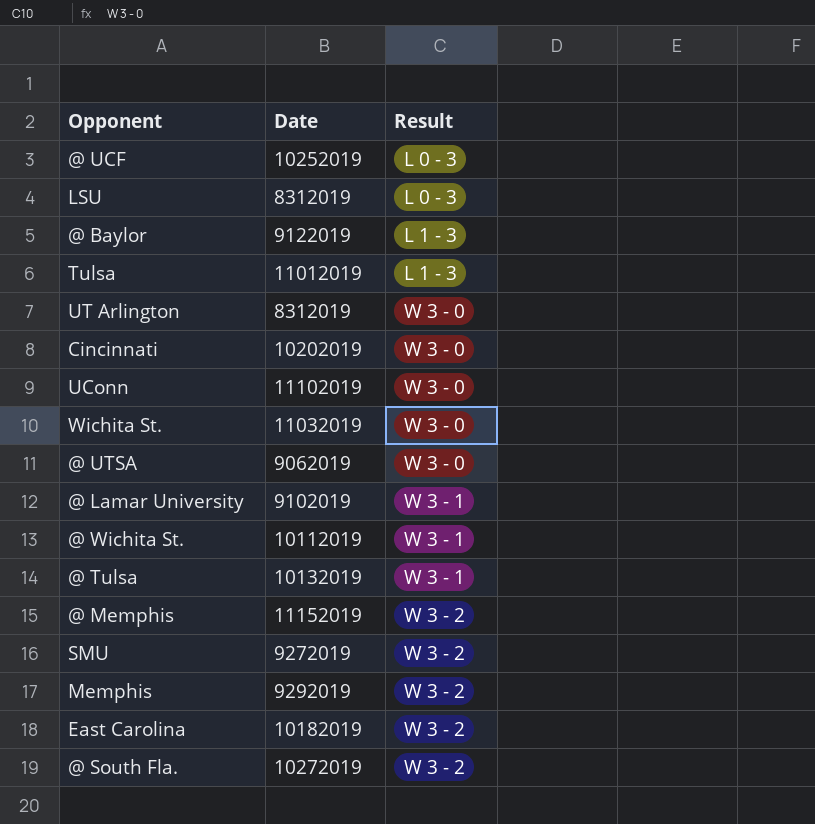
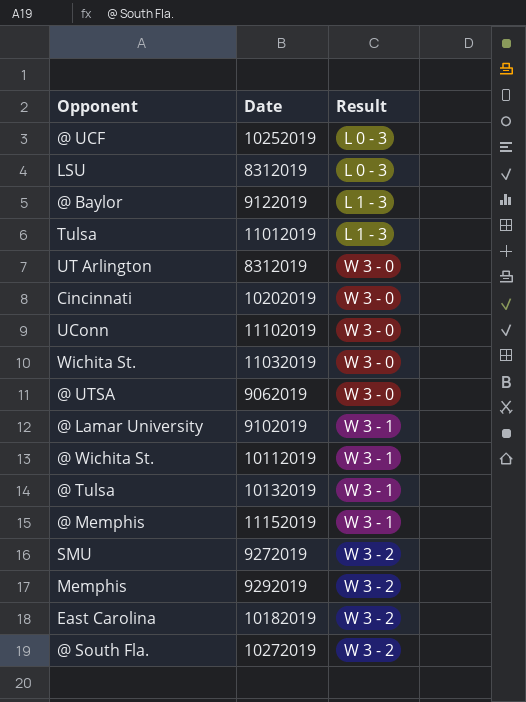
@ Memphis | Result: W 3 - 2 -> W 3 - 1

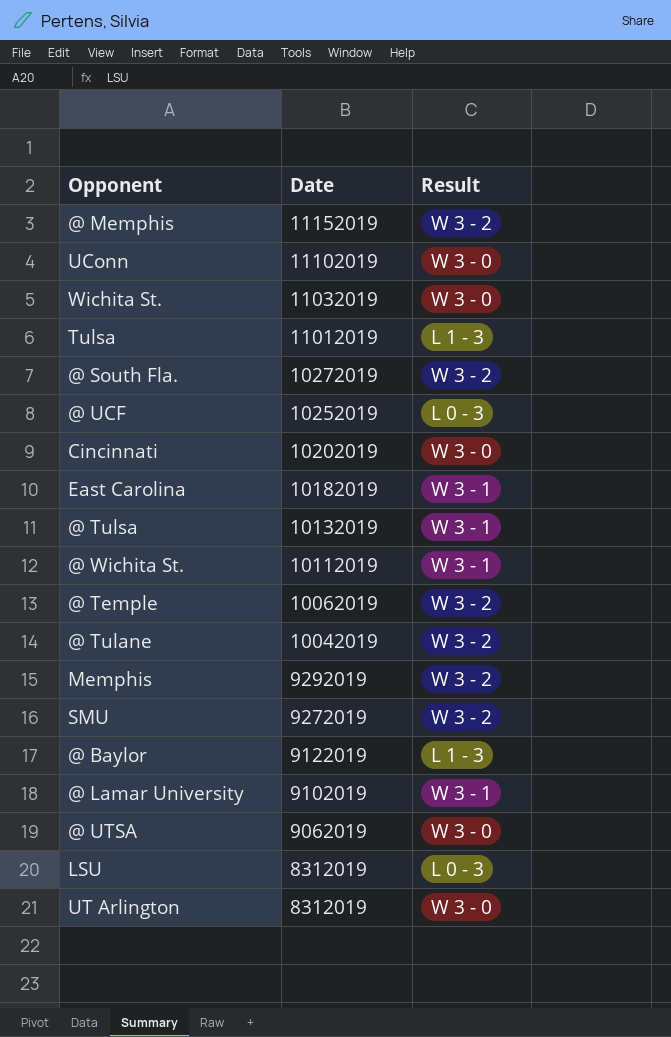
row order: Result ascending -> Date descending
@ Memphis | Result: W 3 - 1 -> W 3 - 2
East Carolina | Result: W 3 - 2 -> W 3 - 1
row @ Temple: none -> 10062019 | W 3 - 2
row @ Tulane: none -> 10042019 | W 3 - 2

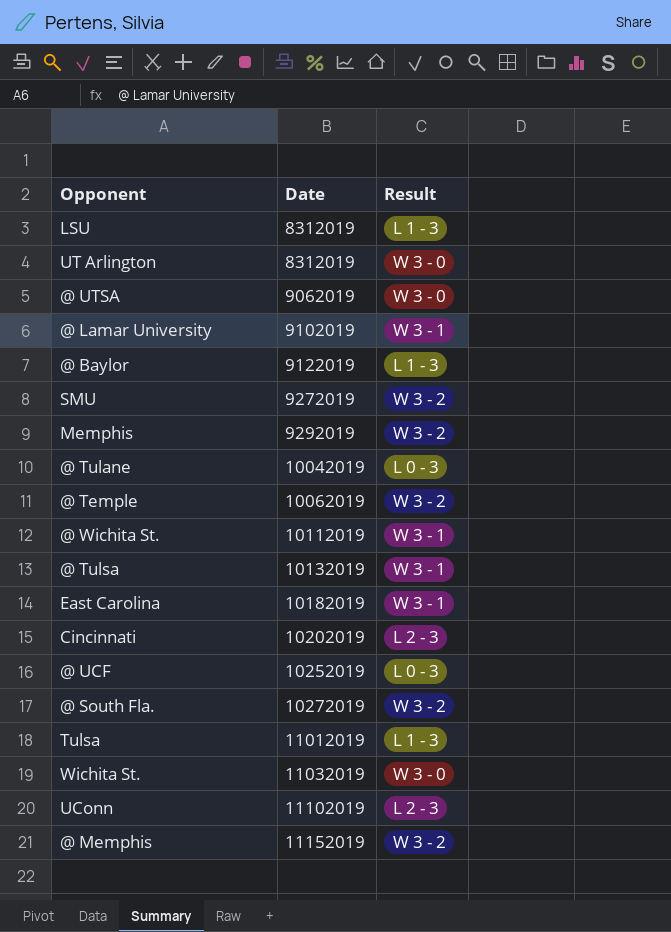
row order: Date descending -> Date ascending
LSU | Result: L 0 - 3 -> L 1 - 3
@ Tulane | Result: W 3 - 2 -> L 0 - 3
Cincinnati | Result: W 3 - 0 -> L 2 - 3
UConn | Result: W 3 - 0 -> L 2 - 3

